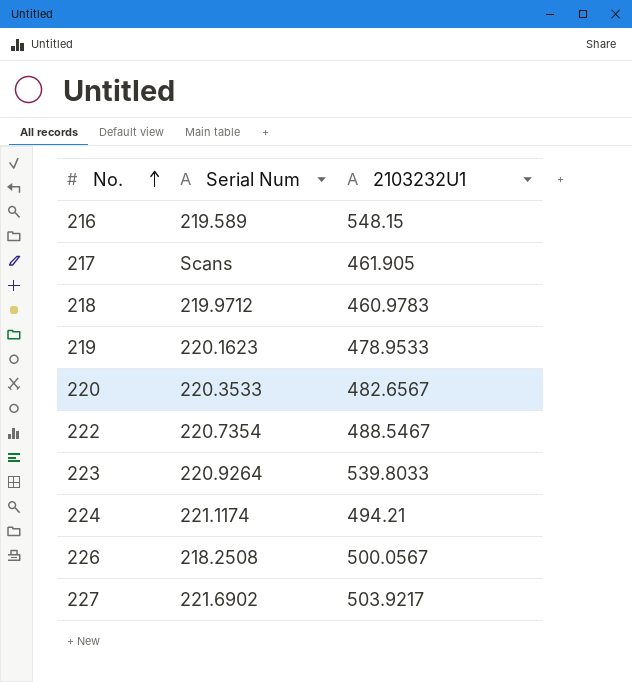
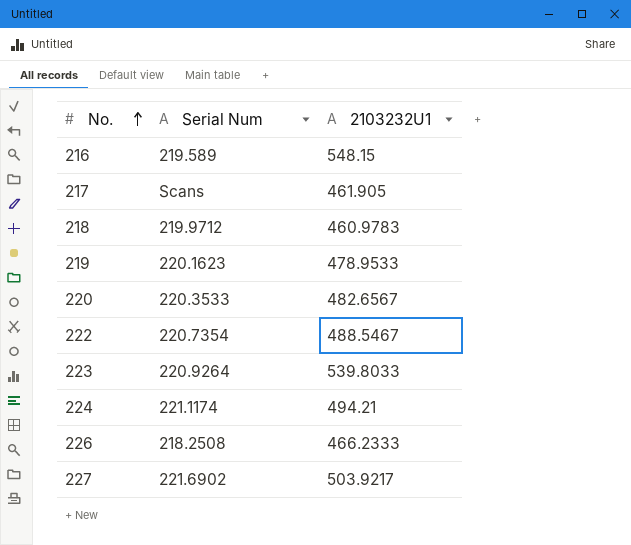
226 | 2103232U1: 500.0567 -> 466.2333

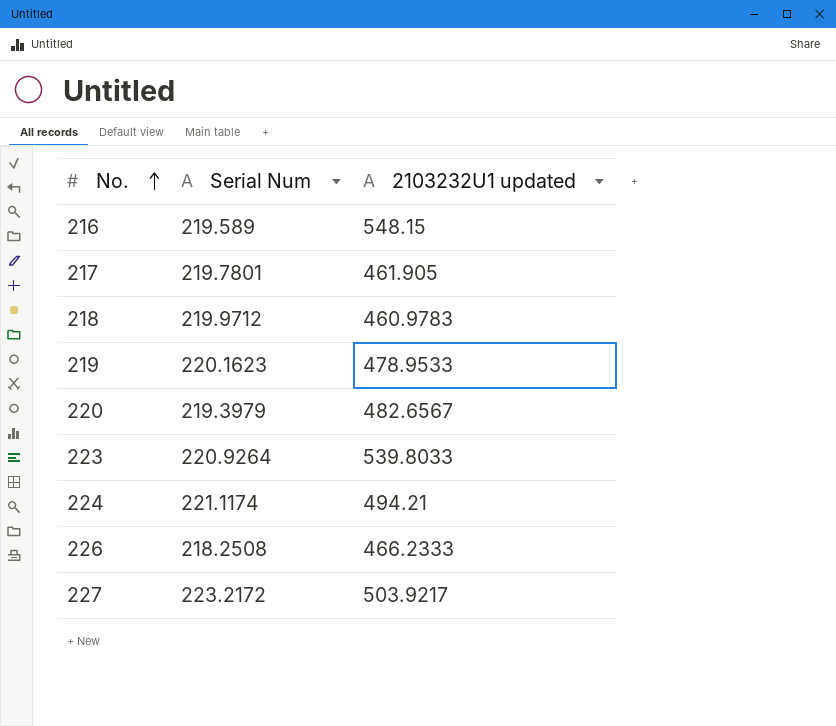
column name: 2103232U1 -> 2103232U1 updated
row 222: 220.7354 | 488.5467 -> none
217 | Serial Num: Scans -> 219.7801
220 | Serial Num: 220.3533 -> 219.3979
227 | Serial Num: 221.6902 -> 223.2172

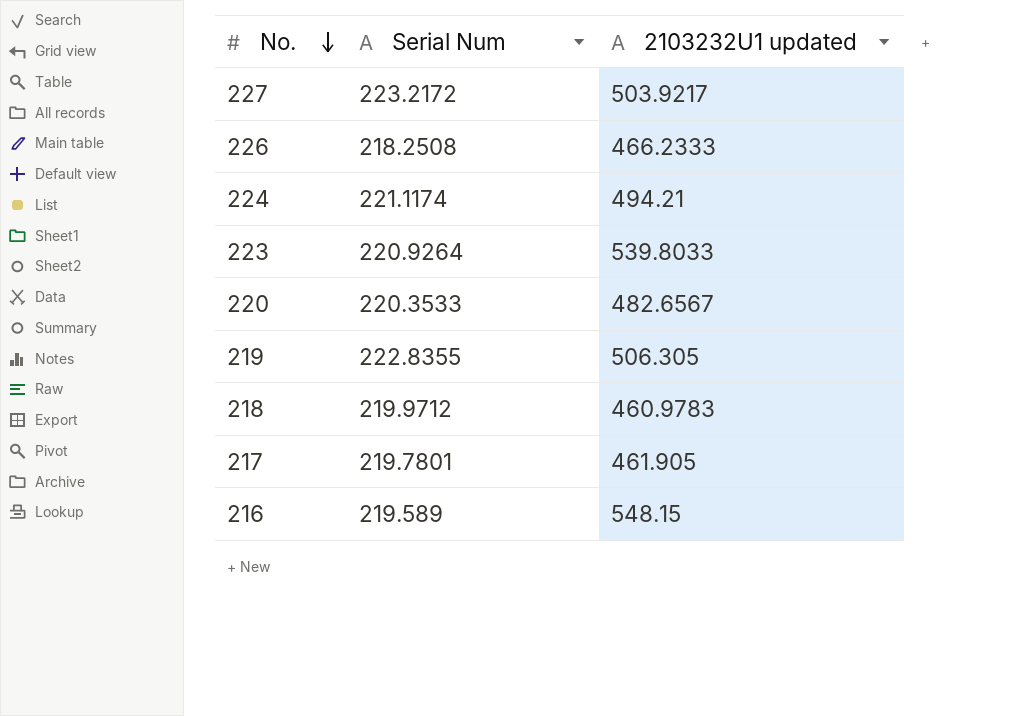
row order: No. ascending -> No. descending
220 | Serial Num: 219.3979 -> 220.3533
219 | Serial Num: 220.1623 -> 222.8355
219 | 2103232U1 updated: 478.9533 -> 506.305

